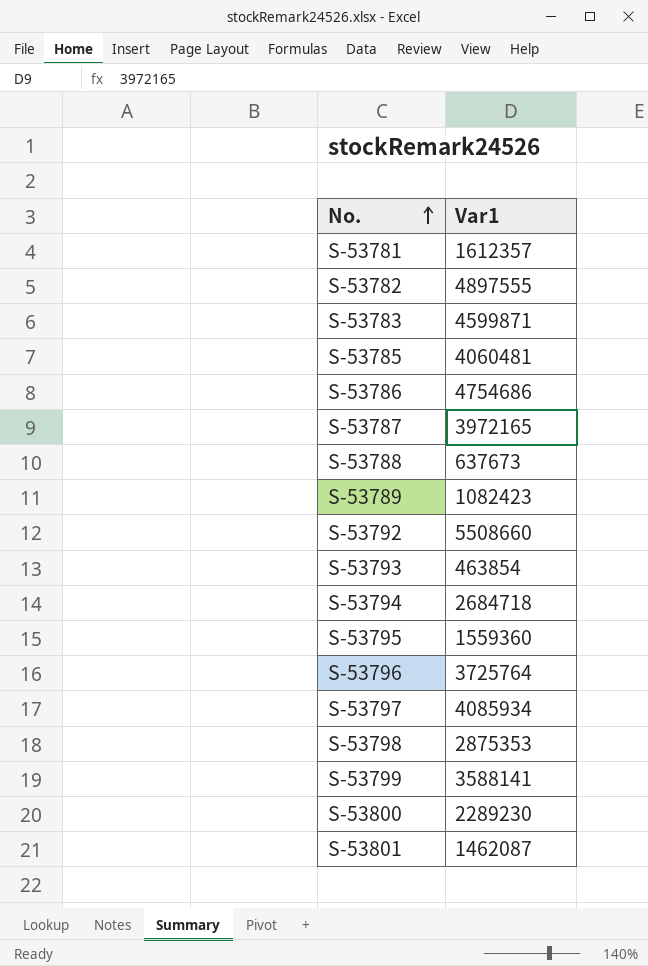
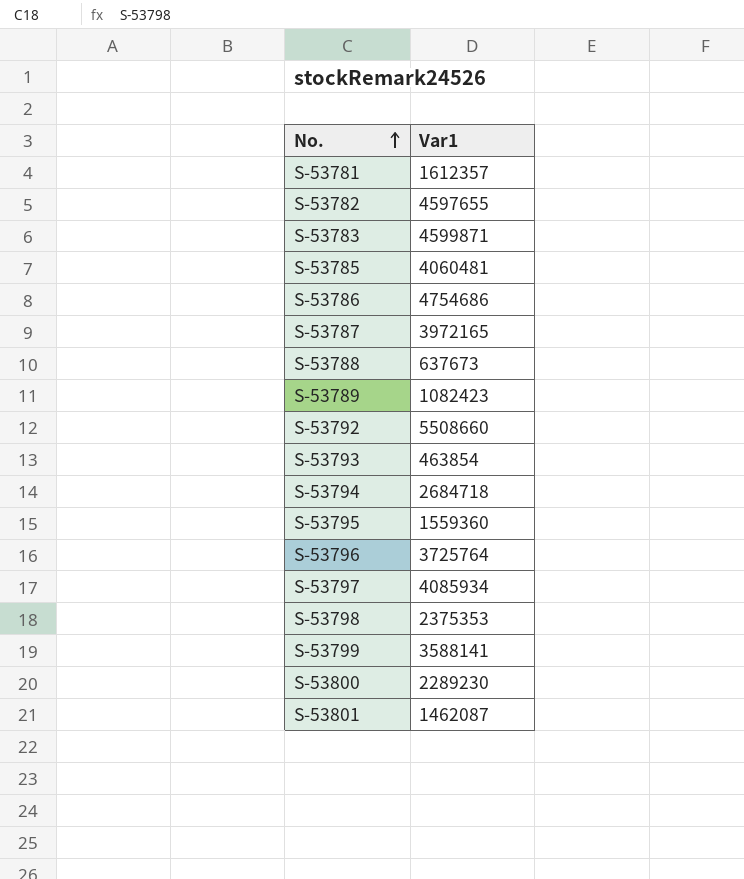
S-53782 | Var1: 4897555 -> 4597655
S-53798 | Var1: 2875353 -> 2375353

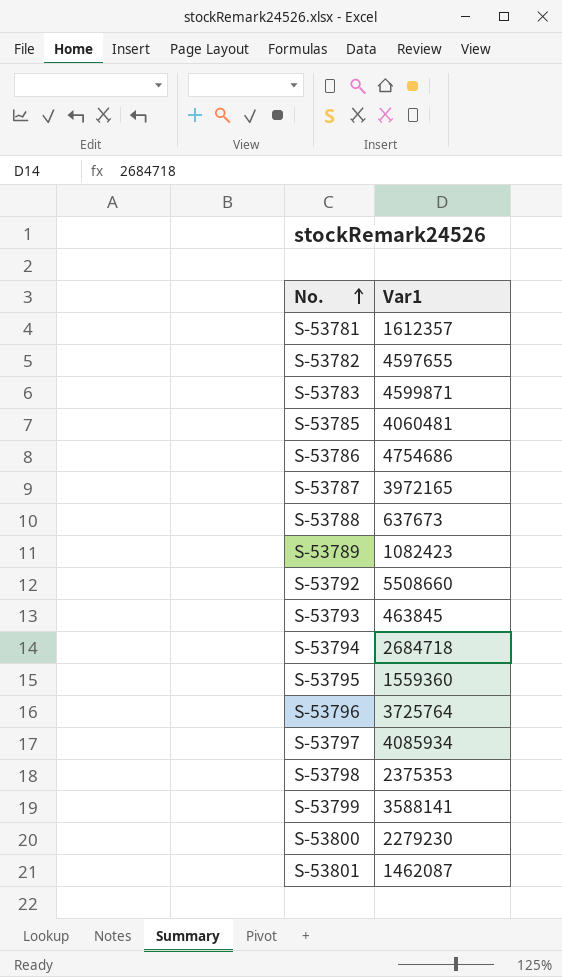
S-53793 | Var1: 463854 -> 463845
S-53800 | Var1: 2289230 -> 2279230

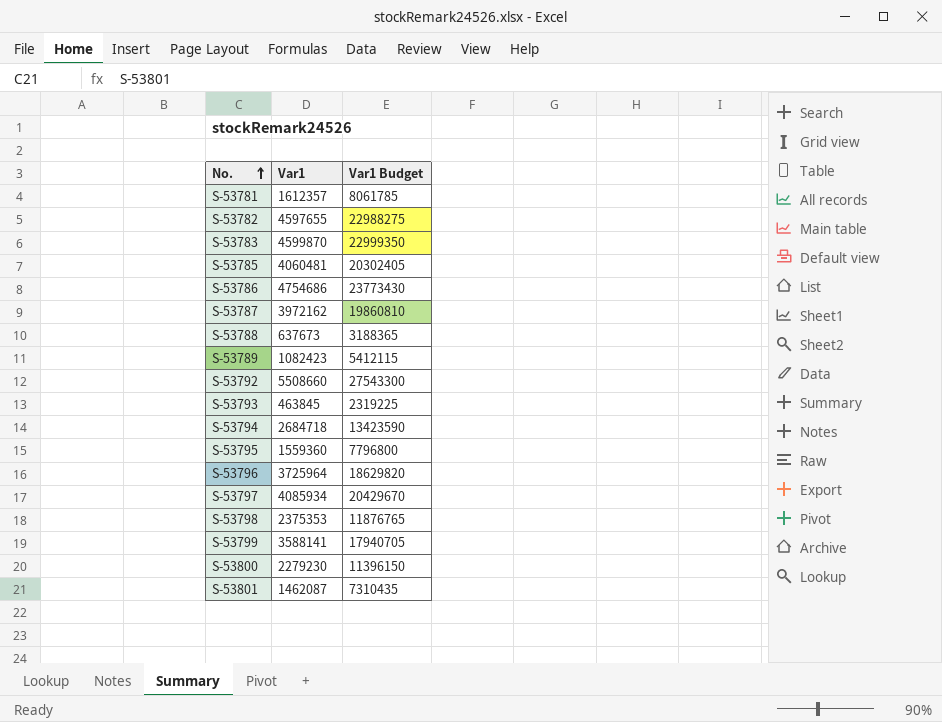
column Var1 Budget | formula: none -> [Var1] * 5
S-53783 | Var1: 4599871 -> 4599870
S-53787 | Var1: 3972165 -> 3972162
S-53796 | Var1: 3725764 -> 3725964

